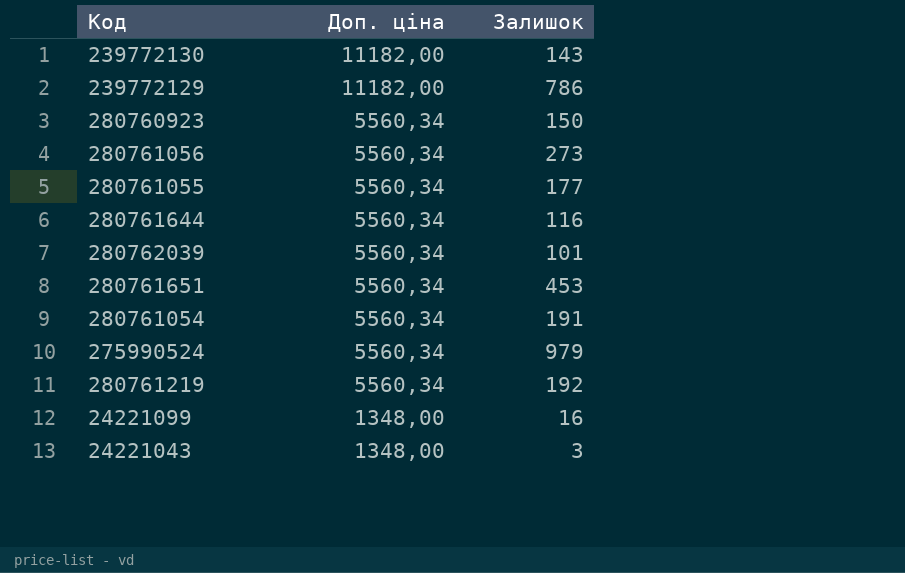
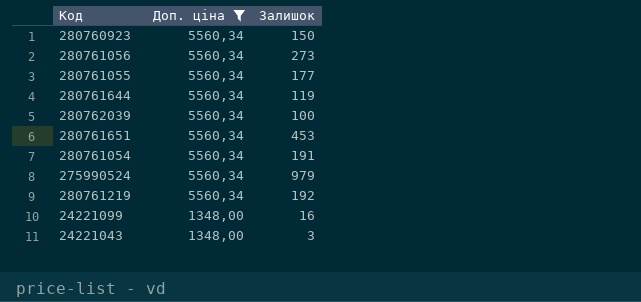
filter: none -> Доп. ціна != 11182,00
280761644 | Залишок: 116 -> 119
280762039 | Залишок: 101 -> 100

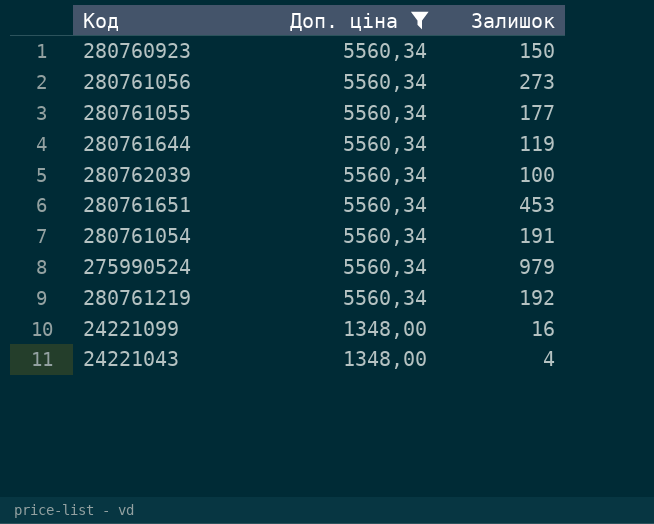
24221043 | Залишок: 3 -> 4

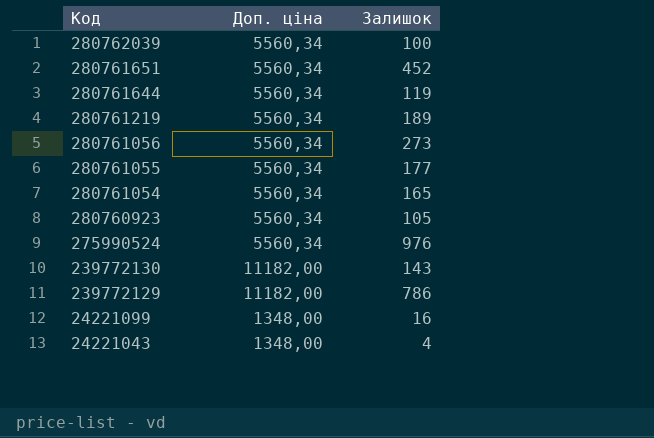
filter: Доп. ціна != 11182,00 -> none
row order: Доп. ціна descending -> Код descending
280761651 | Залишок: 453 -> 452
280761219 | Залишок: 192 -> 189
280761054 | Залишок: 191 -> 165
280760923 | Залишок: 150 -> 105
275990524 | Залишок: 979 -> 976

